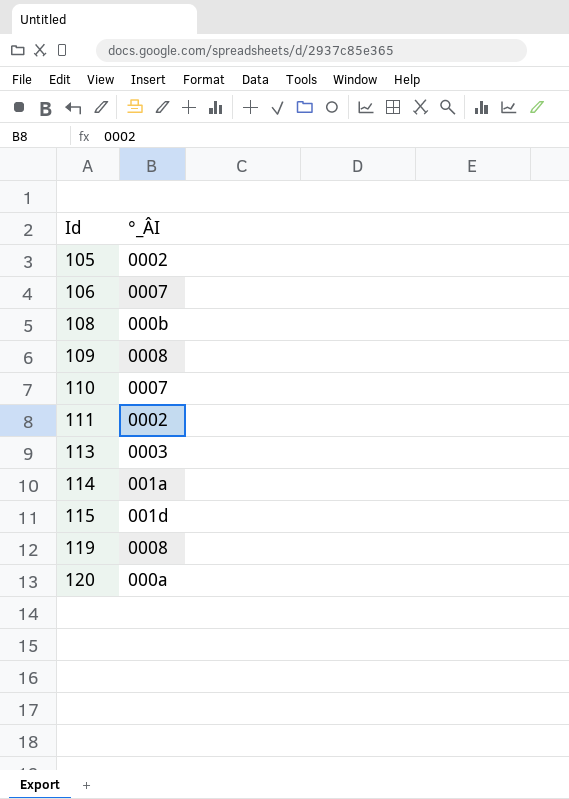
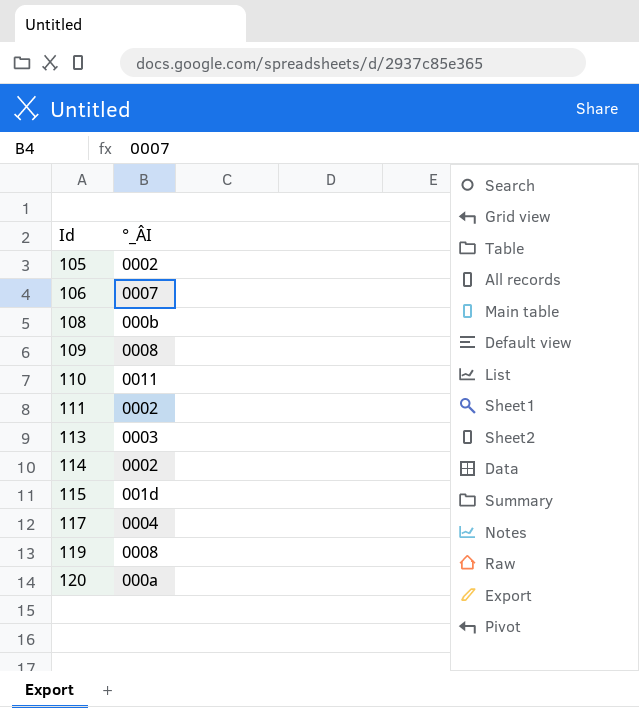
110 | °_ÂI: 0007 -> 0011
114 | °_ÂI: 001a -> 0002
row 117: none -> 0004

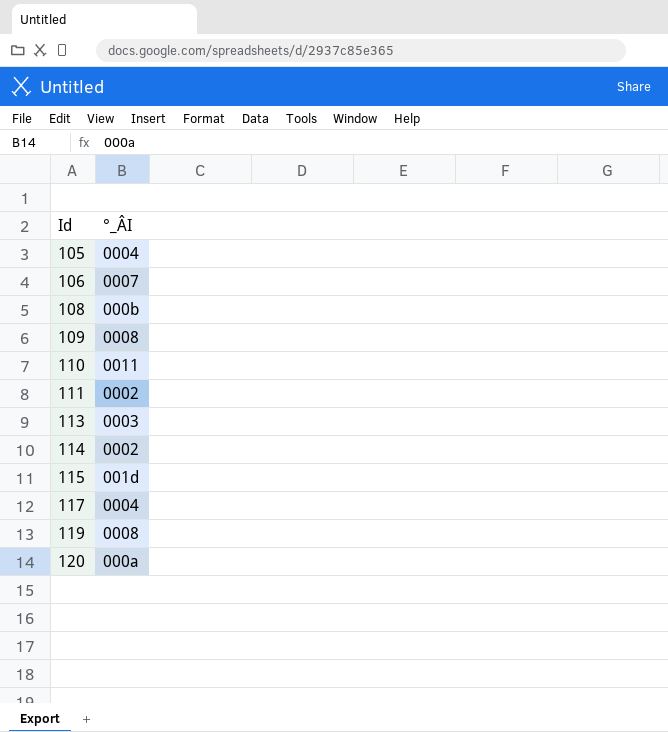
105 | °_ÂI: 0002 -> 0004

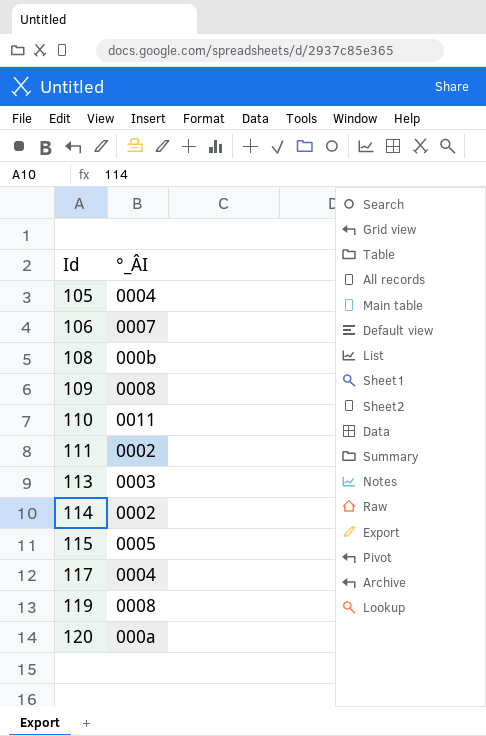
115 | °_ÂI: 001d -> 0005

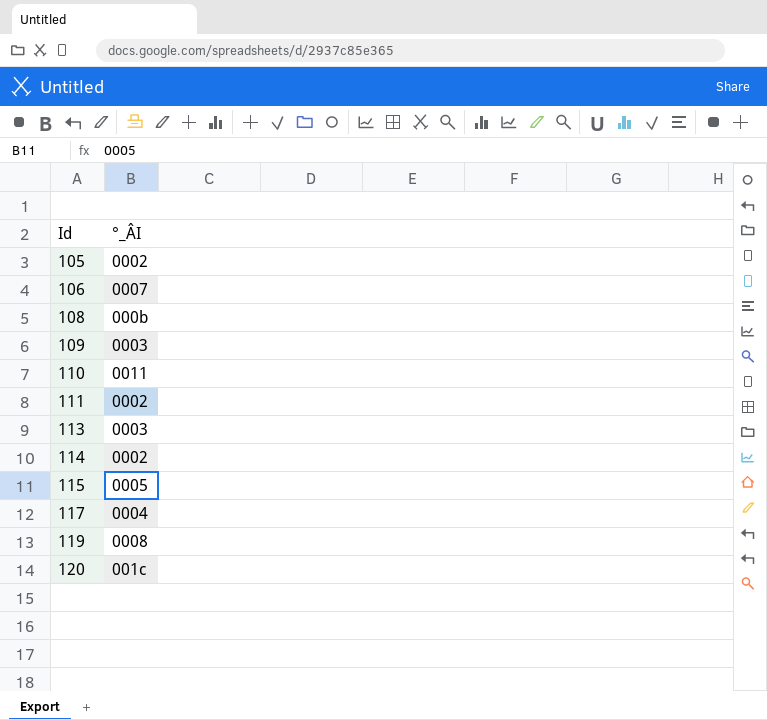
105 | °_ÂI: 0004 -> 0002
109 | °_ÂI: 0008 -> 0003
120 | °_ÂI: 000a -> 001c

